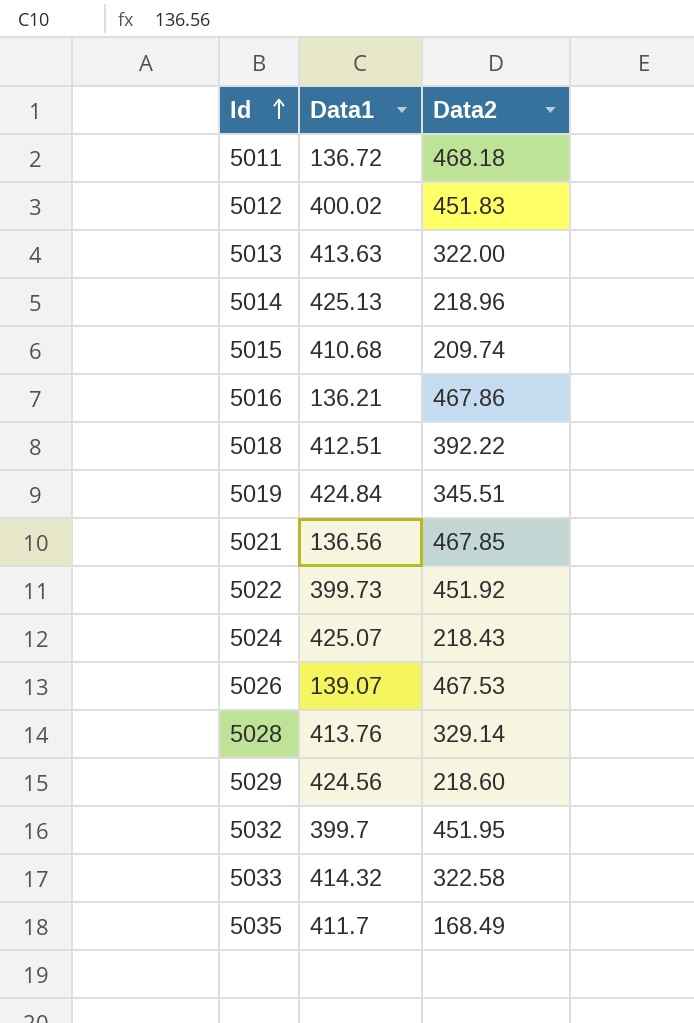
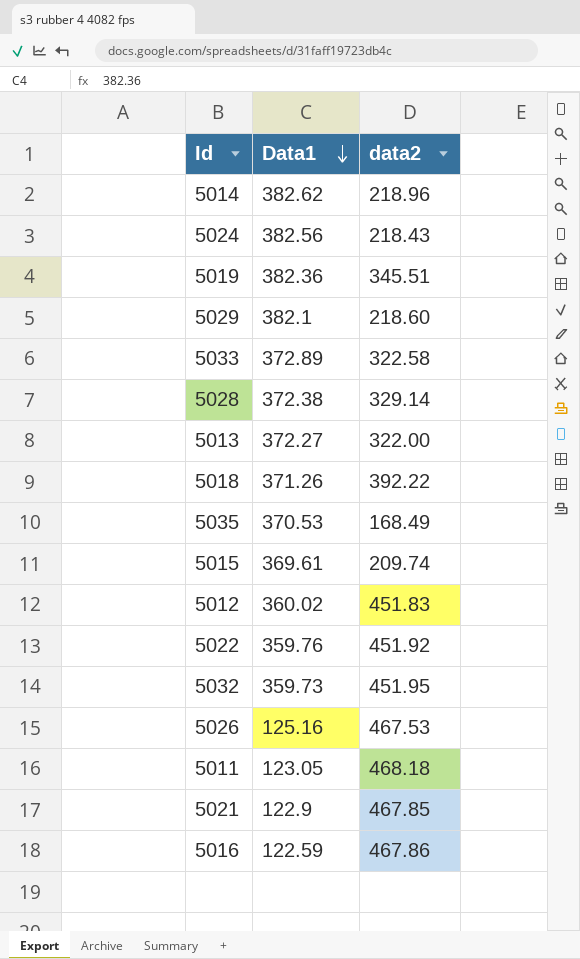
row order: Id ascending -> Data1 descending
column name: Data2 -> data2
5014 | Data1: 425.13 -> 382.62
5024 | Data1: 425.07 -> 382.56
5019 | Data1: 424.84 -> 382.36
5029 | Data1: 424.56 -> 382.1
5033 | Data1: 414.32 -> 372.89
5028 | Data1: 413.76 -> 372.38
5013 | Data1: 413.63 -> 372.27
5018 | Data1: 412.51 -> 371.26
5035 | Data1: 411.7 -> 370.53
5015 | Data1: 410.68 -> 369.61
5012 | Data1: 400.02 -> 360.02
5022 | Data1: 399.73 -> 359.76
5032 | Data1: 399.7 -> 359.73
5026 | Data1: 139.07 -> 125.16
5011 | Data1: 136.72 -> 123.05
5021 | Data1: 136.56 -> 122.9
5016 | Data1: 136.21 -> 122.59

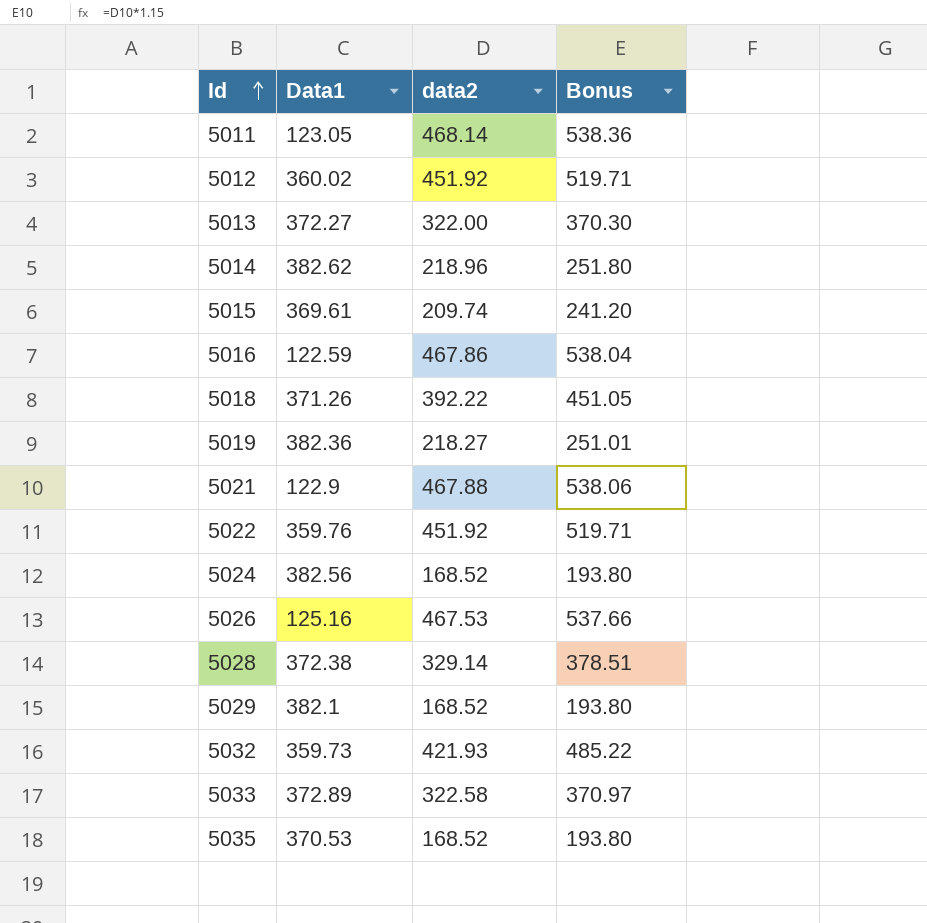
row order: Data1 descending -> Id ascending
column Bonus | formula: none -> [data2] * 1.15
5011 | data2: 468.18 -> 468.14
5012 | data2: 451.83 -> 451.92
5019 | data2: 345.51 -> 218.27
5021 | data2: 467.85 -> 467.88
5024 | data2: 218.43 -> 168.52
5029 | data2: 218.60 -> 168.52
5032 | data2: 451.95 -> 421.93
5035 | data2: 168.49 -> 168.52

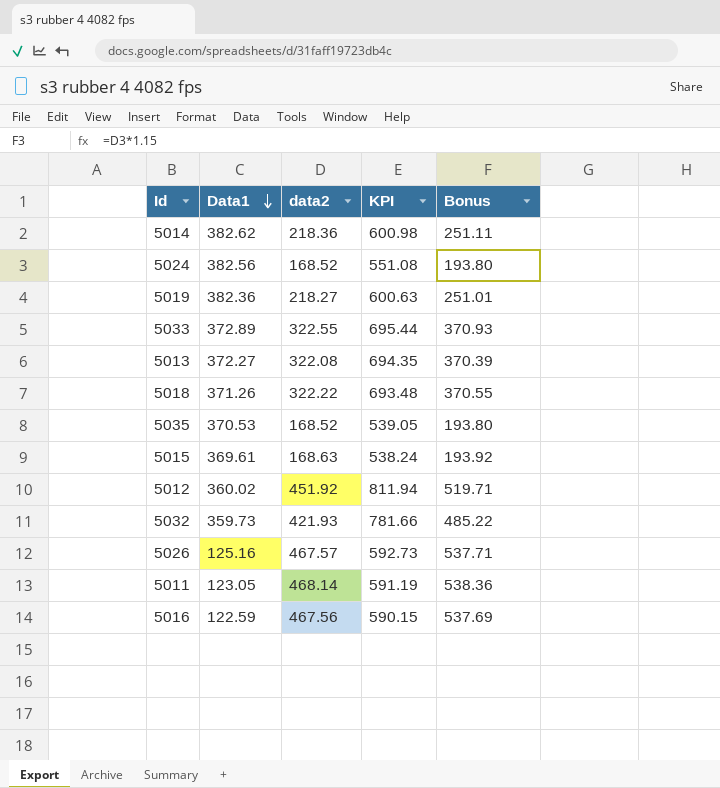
row order: Id ascending -> Data1 descending
column KPI | formula: none -> [Data1] + [data2]
row 5021: 122.9 | 467.88 | 538.06 -> none
row 5022: 359.76 | 451.92 | 519.71 -> none
row 5028: 372.38 | 329.14 | 378.51 -> none
row 5029: 382.1 | 168.52 | 193.80 -> none
5014 | data2: 218.96 -> 218.36
5014 | Bonus: 251.80 -> 251.11
5033 | data2: 322.58 -> 322.55
5033 | Bonus: 370.97 -> 370.93
5013 | data2: 322.00 -> 322.08
5013 | Bonus: 370.30 -> 370.39
5018 | data2: 392.22 -> 322.22
5018 | Bonus: 451.05 -> 370.55
5015 | data2: 209.74 -> 168.63
5015 | Bonus: 241.20 -> 193.92
5026 | data2: 467.53 -> 467.57
5026 | Bonus: 537.66 -> 537.71
5016 | data2: 467.86 -> 467.56
5016 | Bonus: 538.04 -> 537.69

